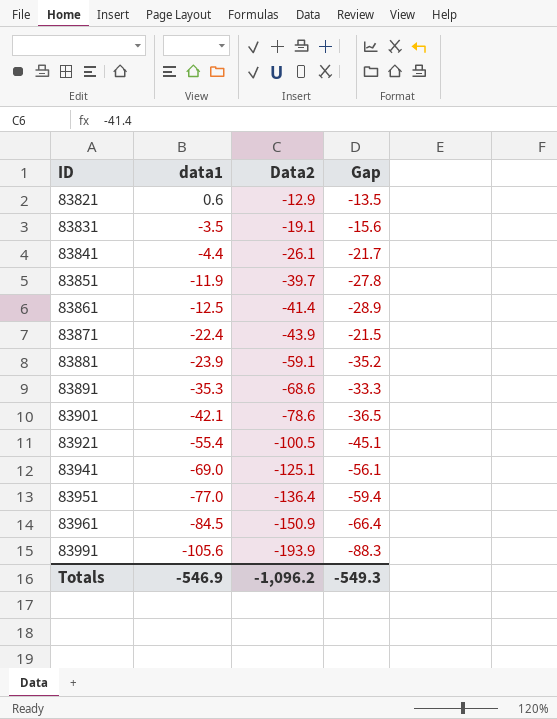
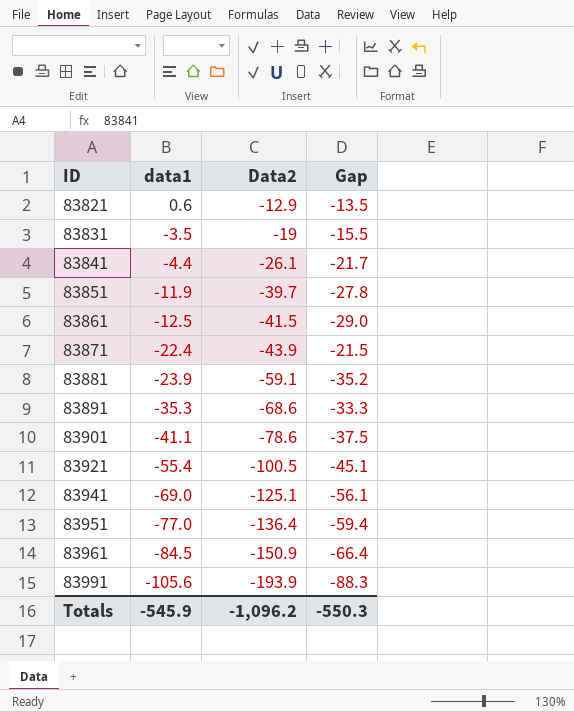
83831 | Data2: -19.1 -> -19
83831 | Gap: -15.6 -> -15.5
83861 | Data2: -41.4 -> -41.5
83861 | Gap: -28.9 -> -29.0
83901 | data1: -42.1 -> -41.1
83901 | Gap: -36.5 -> -37.5
Totals | data1: -546.9 -> -545.9
Totals | Gap: -549.3 -> -550.3

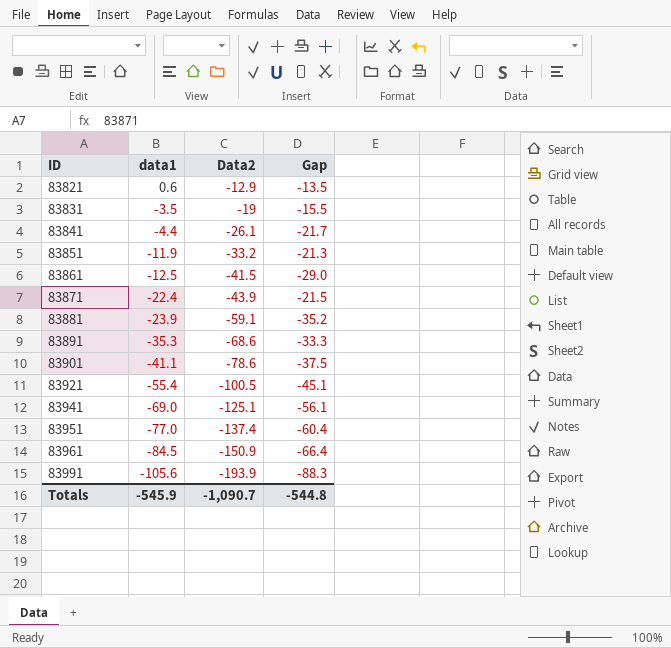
83851 | Data2: -39.7 -> -33.2
83851 | Gap: -27.8 -> -21.3
83951 | Data2: -136.4 -> -137.4
83951 | Gap: -59.4 -> -60.4
Totals | Data2: -1,096.2 -> -1,090.7
Totals | Gap: -550.3 -> -544.8

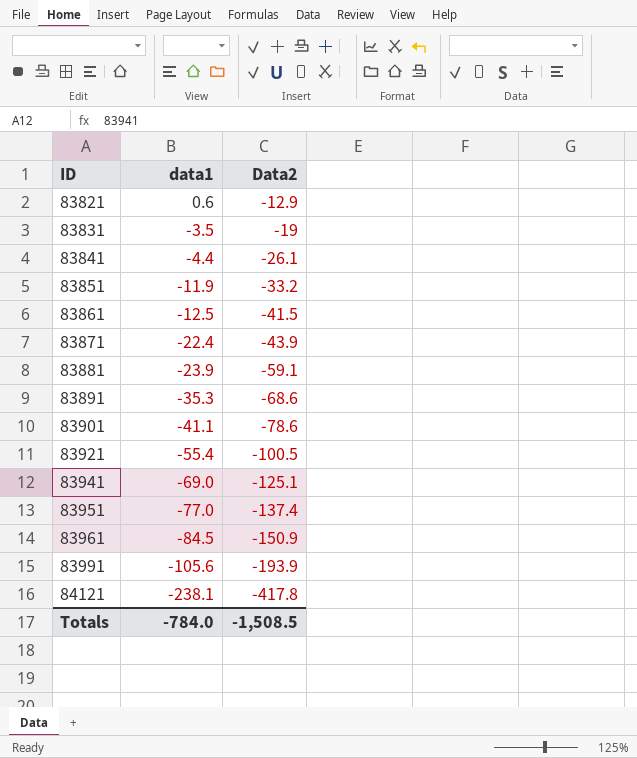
column Gap | formula: [Data2] - [data1] -> none
row 84121: none -> -238.1 | -417.8
Totals | data1: -545.9 -> -784.0
Totals | Data2: -1,090.7 -> -1,508.5

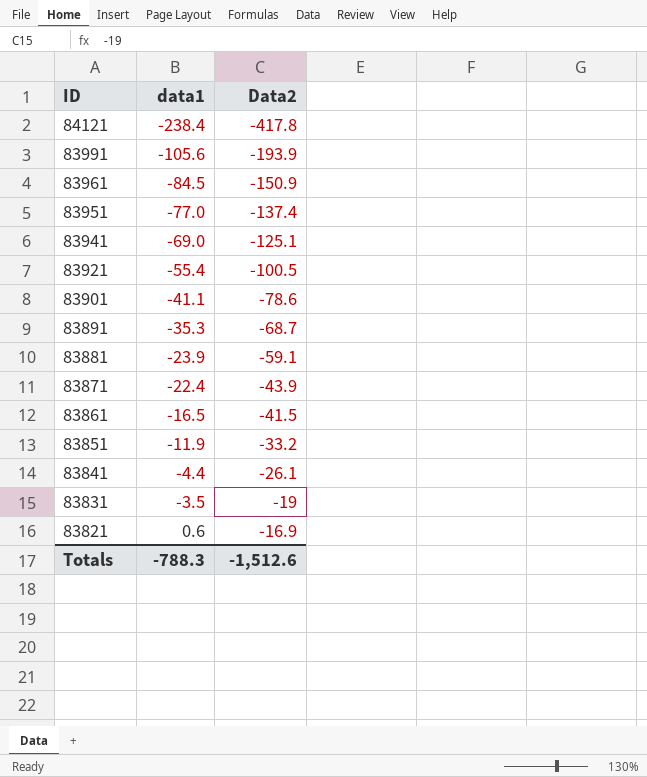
row order: ID ascending -> ID descending
84121 | data1: -238.1 -> -238.4
83891 | Data2: -68.6 -> -68.7
83861 | data1: -12.5 -> -16.5
83821 | Data2: -12.9 -> -16.9
Totals | data1: -784.0 -> -788.3
Totals | Data2: -1,508.5 -> -1,512.6

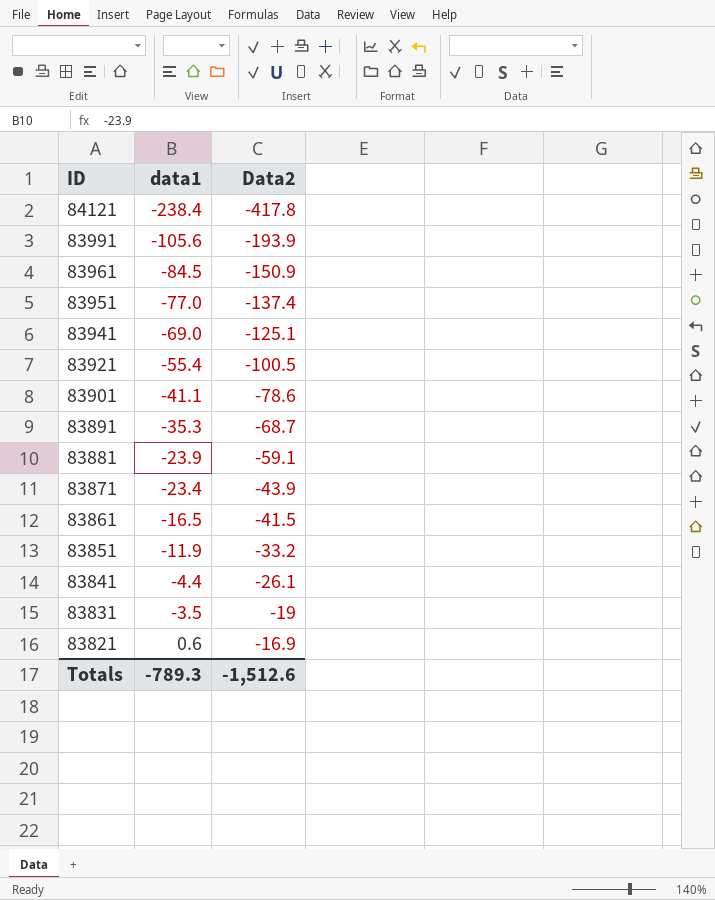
83871 | data1: -22.4 -> -23.4
Totals | data1: -788.3 -> -789.3

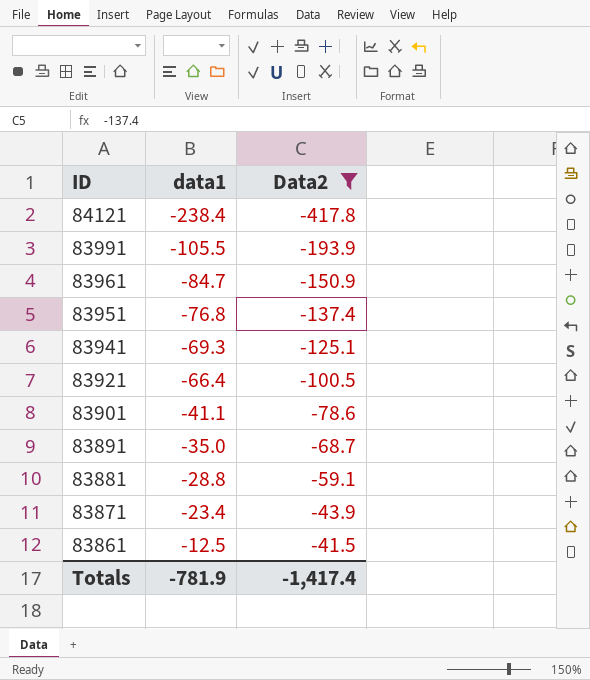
filter: none -> Data2 <= -41.5
83991 | data1: -105.6 -> -105.5
83961 | data1: -84.5 -> -84.7
83951 | data1: -77.0 -> -76.8
83941 | data1: -69.0 -> -69.3
83921 | data1: -55.4 -> -66.4
83891 | data1: -35.3 -> -35.0
83881 | data1: -23.9 -> -28.8
83861 | data1: -16.5 -> -12.5
Totals | data1: -789.3 -> -781.9
Totals | Data2: -1,512.6 -> -1,417.4

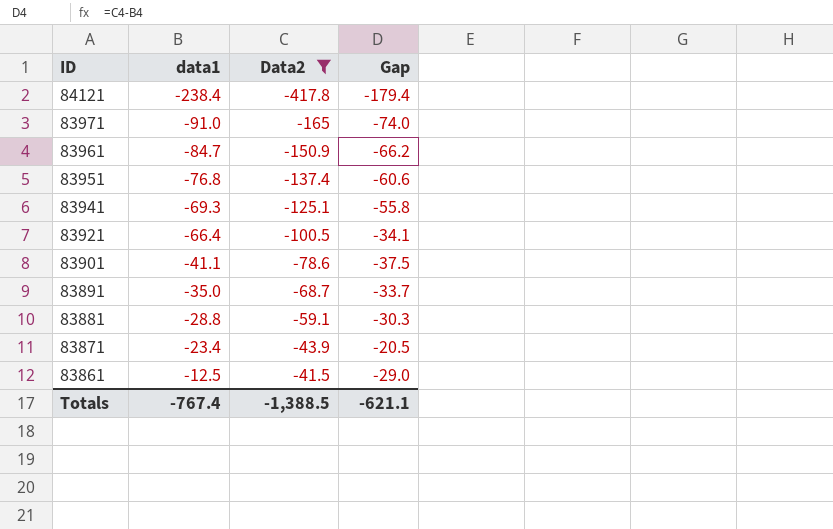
column Gap | formula: none -> [Data2] - [data1]
row 83991: -105.5 | -193.9 -> none
row 83971: none -> -91.0 | -165 | -74.0
Totals | data1: -781.9 -> -767.4
Totals | Data2: -1,417.4 -> -1,388.5

